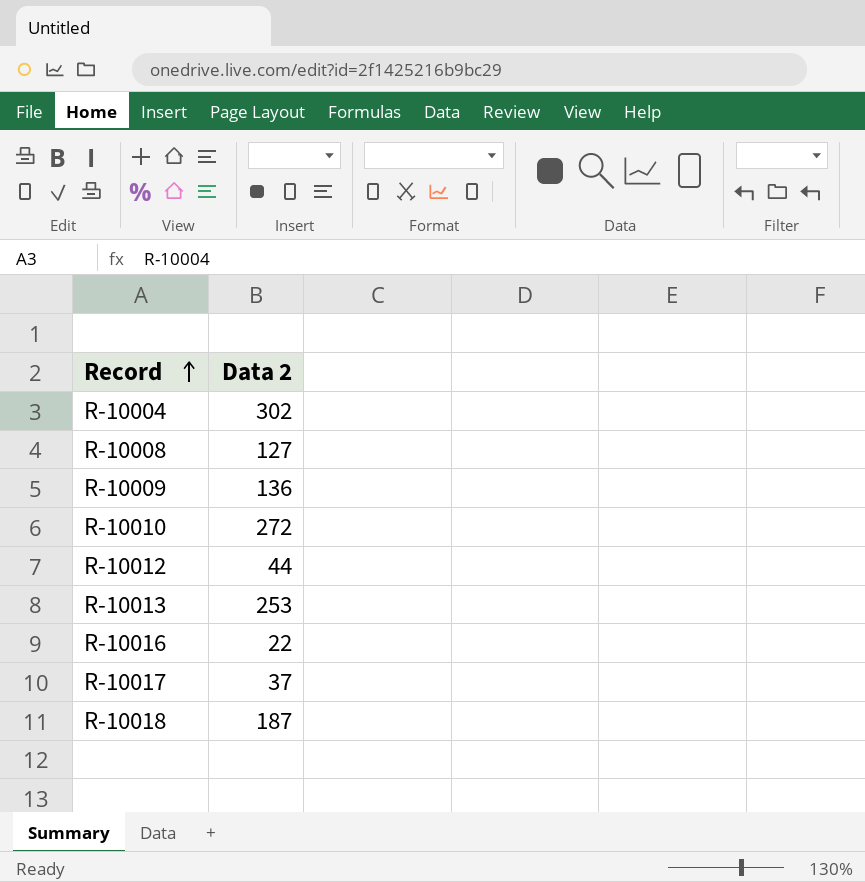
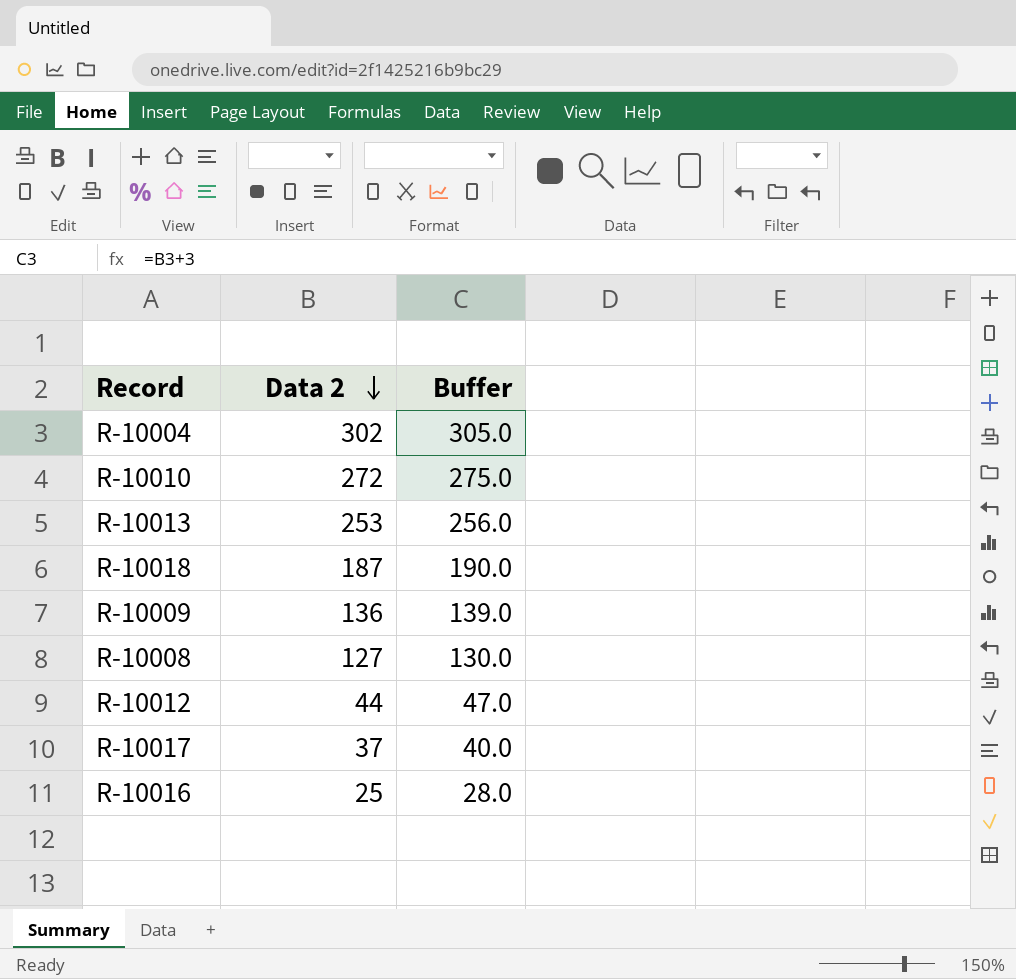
row order: Record ascending -> Data 2 descending
column Buffer | formula: none -> [Data 2] + 3
R-10016 | Data 2: 22 -> 25

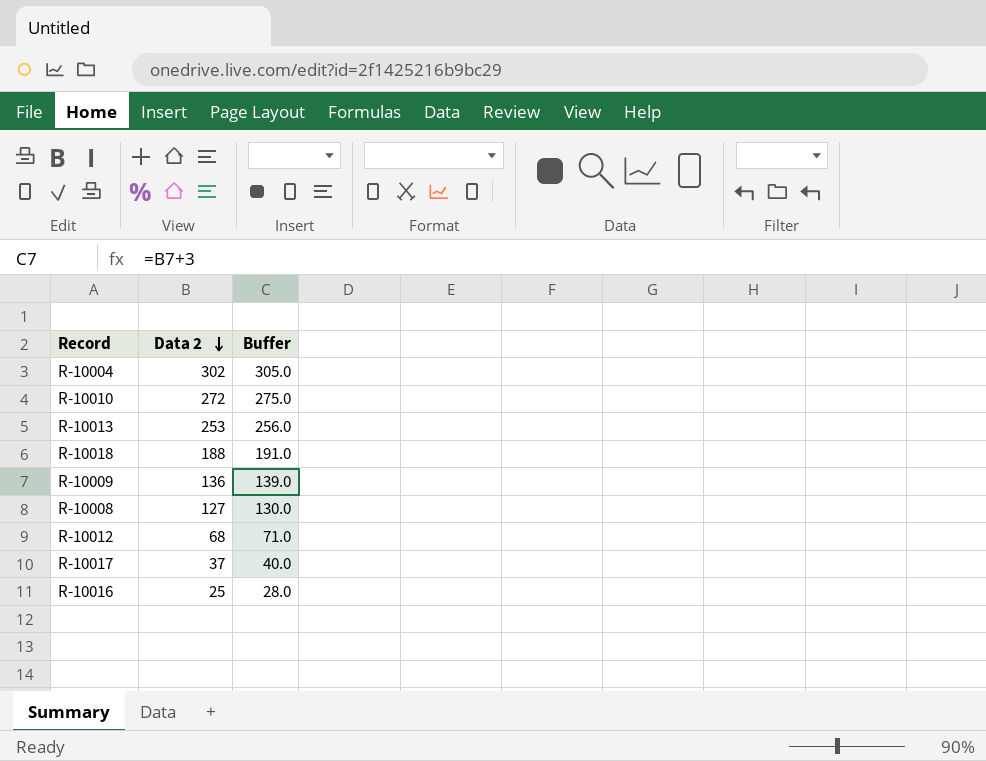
R-10018 | Data 2: 187 -> 188
R-10018 | Buffer: 190.0 -> 191.0
R-10012 | Data 2: 44 -> 68
R-10012 | Buffer: 47.0 -> 71.0

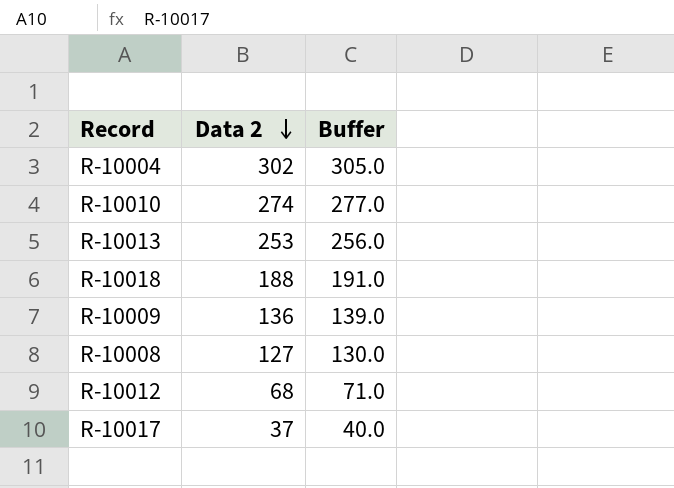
row R-10016: 25 | 28.0 -> none
R-10010 | Data 2: 272 -> 274
R-10010 | Buffer: 275.0 -> 277.0

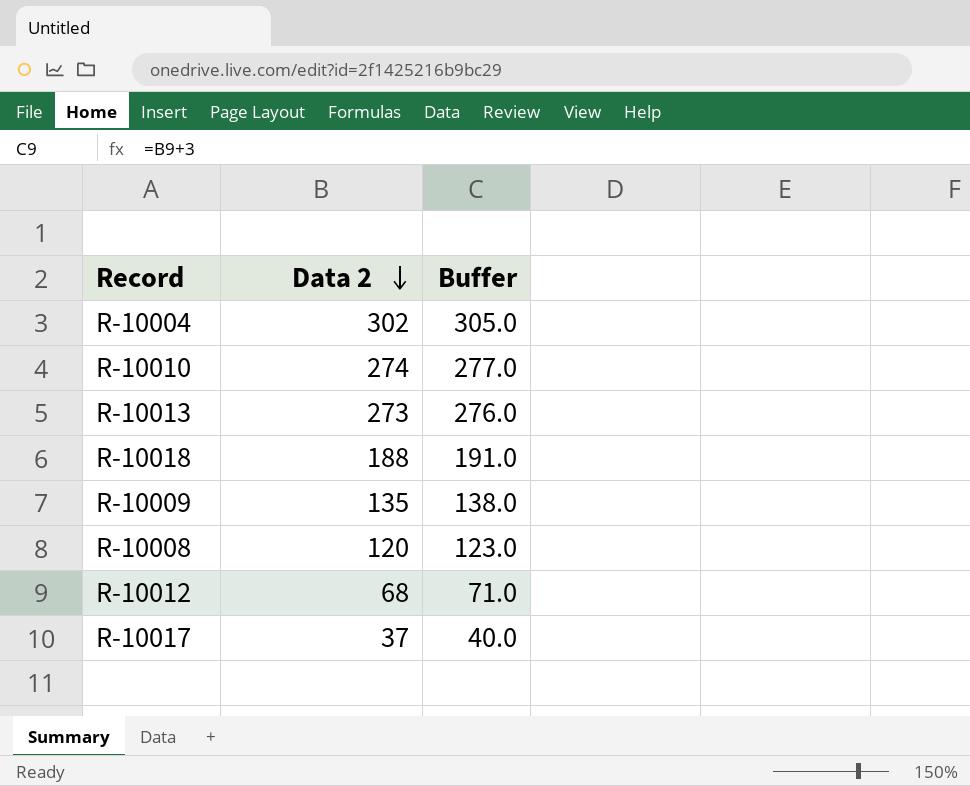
R-10013 | Data 2: 253 -> 273
R-10013 | Buffer: 256.0 -> 276.0
R-10009 | Data 2: 136 -> 135
R-10009 | Buffer: 139.0 -> 138.0
R-10008 | Data 2: 127 -> 120
R-10008 | Buffer: 130.0 -> 123.0

